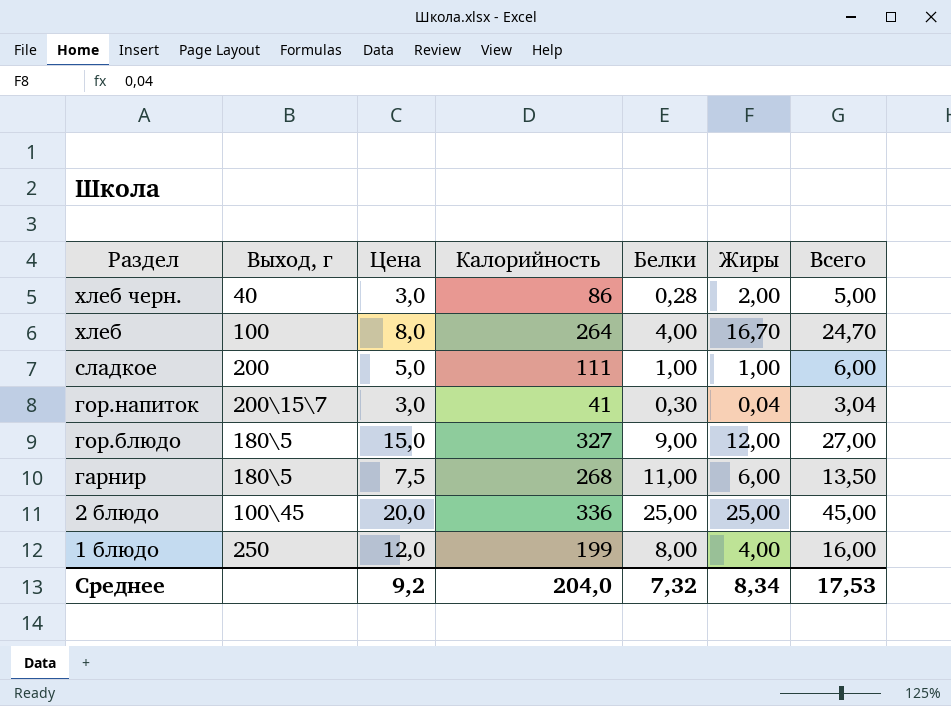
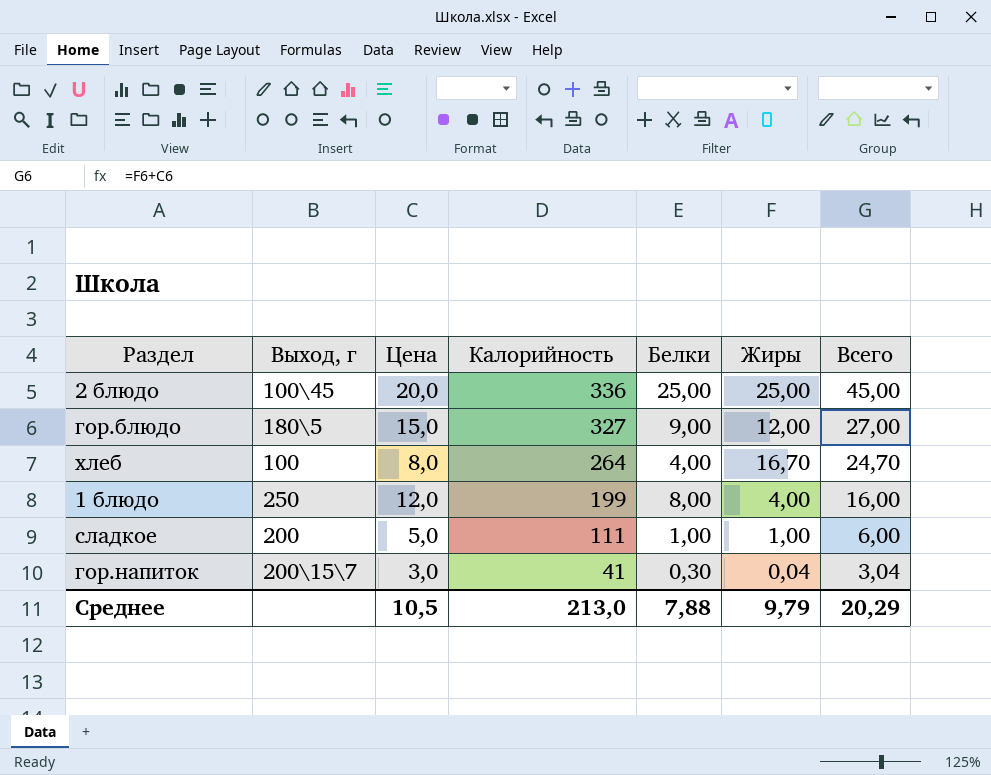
row order: Раздел descending -> Калорийность descending
row хлеб черн.: 40 | 3,0 | 86 | 0,28 | 2,00 | 5,00 -> none
row гарнир: 180\5 | 7,5 | 268 | 11,00 | 6,00 | 13,50 -> none
Среднее | Цена: 9,2 -> 10,5
Среднее | Калорийность: 204,0 -> 213,0
Среднее | Белки: 7,32 -> 7,88
Среднее | Жиры: 8,34 -> 9,79
Среднее | Всего: 17,53 -> 20,29

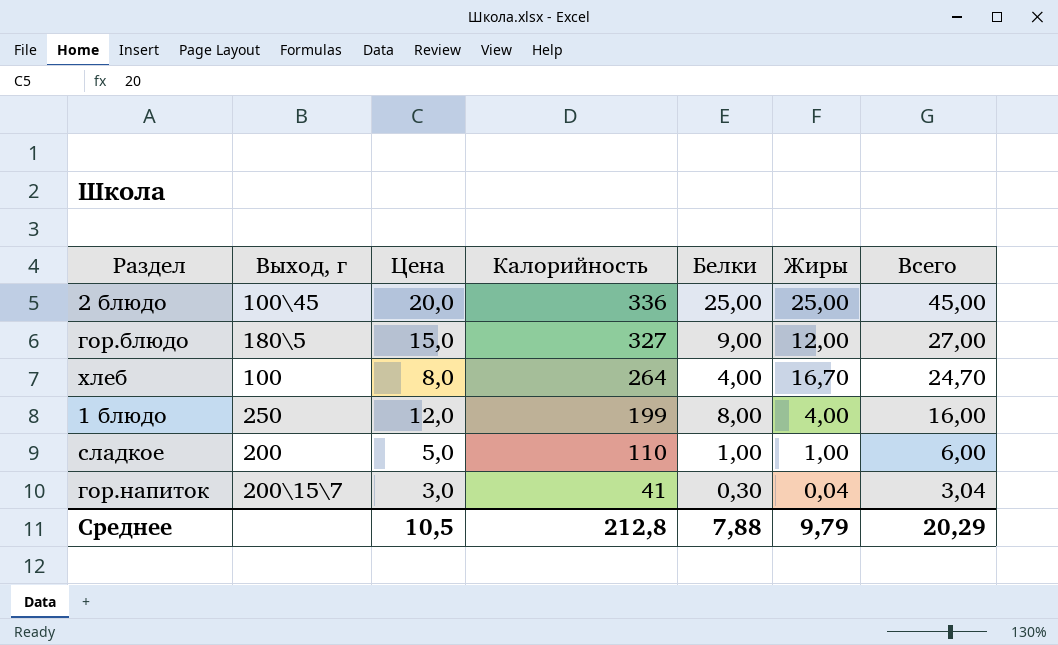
сладкое | Калорийность: 111 -> 110
Среднее | Калорийность: 213,0 -> 212,8

